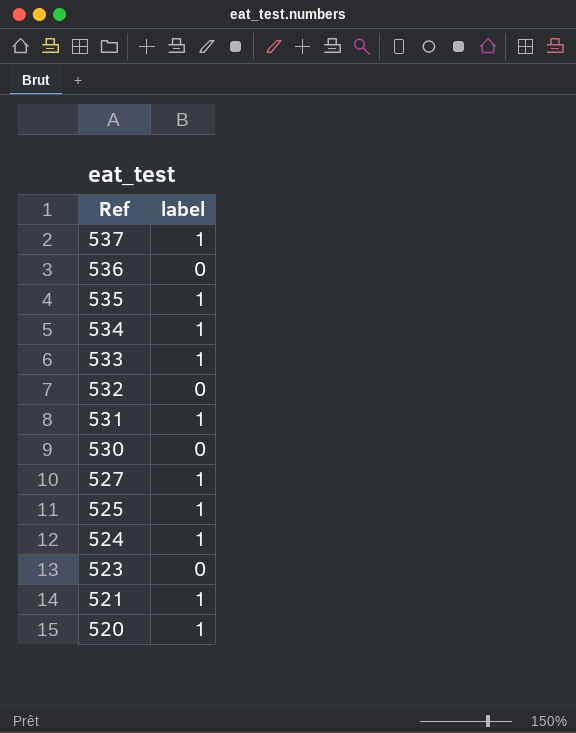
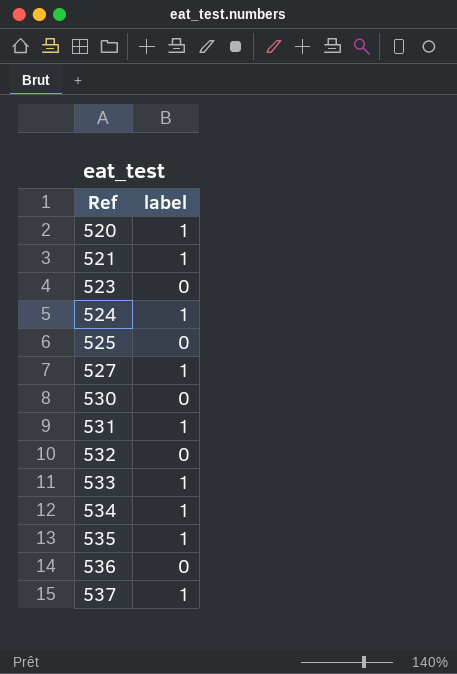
row order: Ref descending -> Ref ascending
525 | label: 1 -> 0

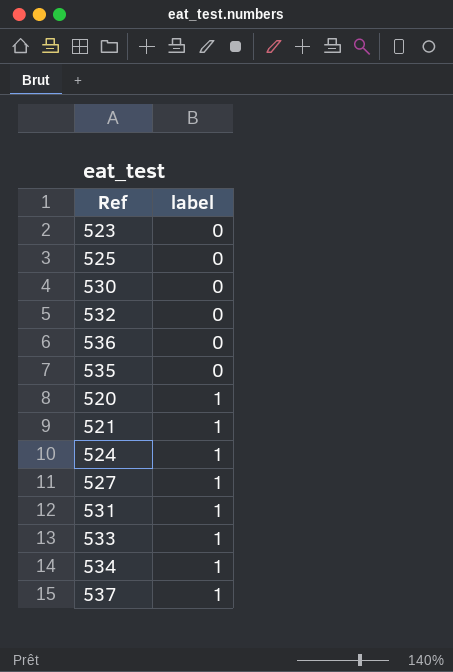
row order: Ref ascending -> label ascending
535 | label: 1 -> 0

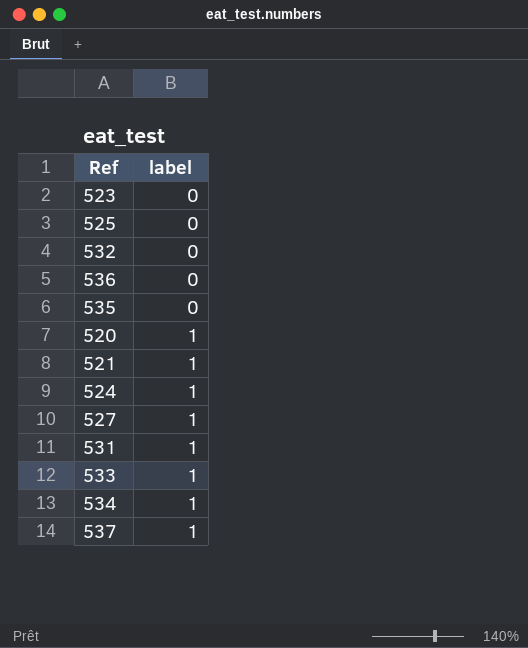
row 530: 0 -> none

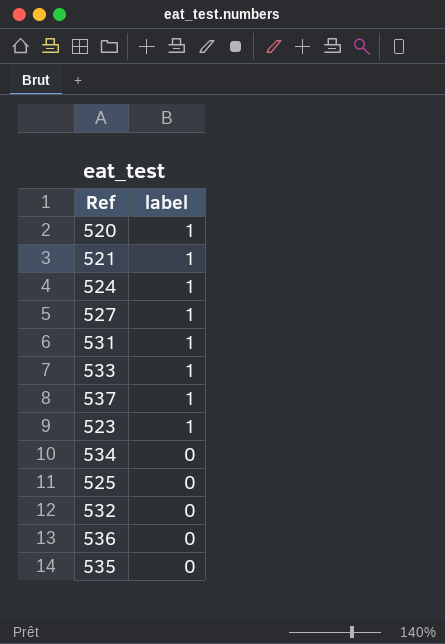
row order: label ascending -> label descending
523 | label: 0 -> 1
534 | label: 1 -> 0

